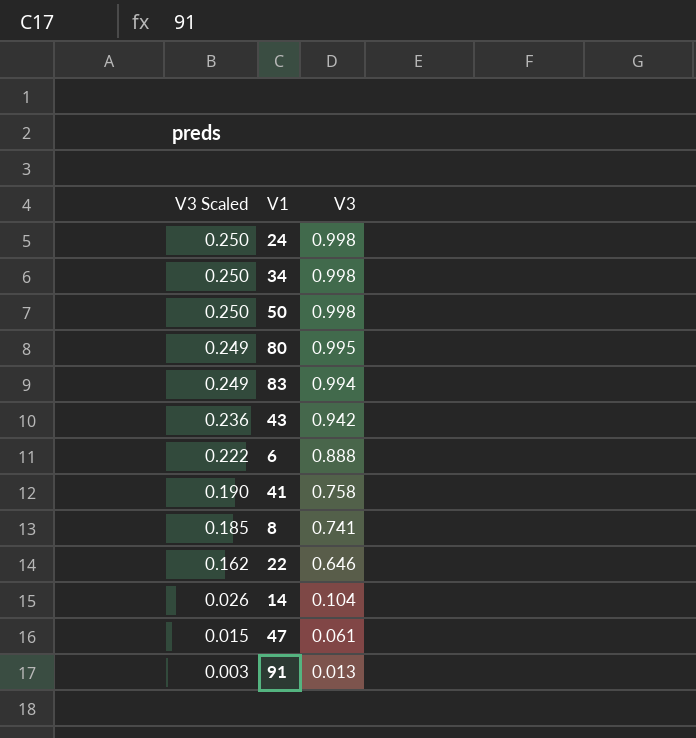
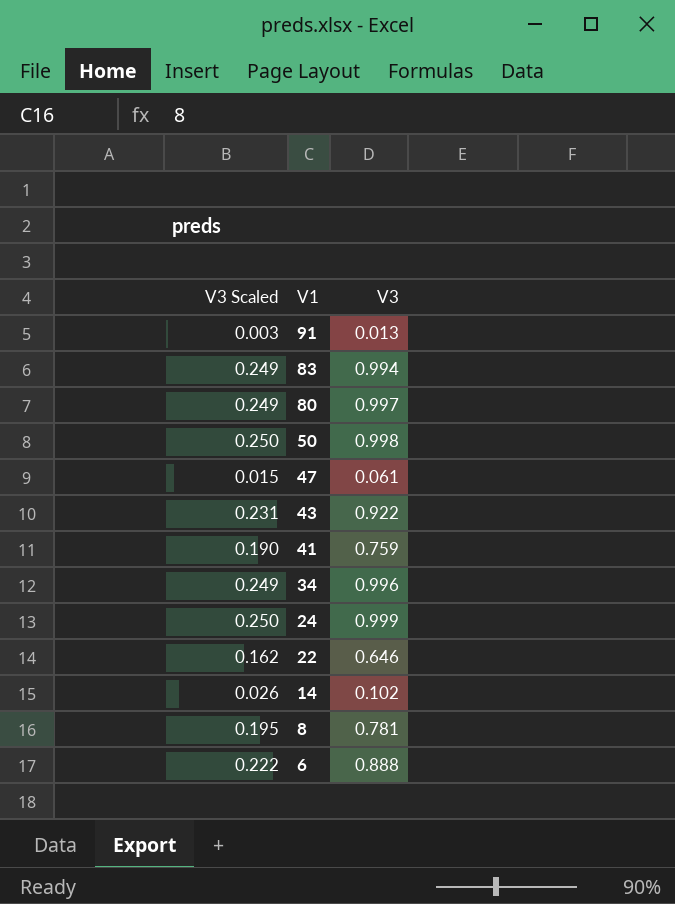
row order: V3 Scaled descending -> V1 descending
80 | V3: 0.995 -> 0.997
43 | V3 Scaled: 0.236 -> 0.231
43 | V3: 0.942 -> 0.922
41 | V3: 0.758 -> 0.759
34 | V3 Scaled: 0.250 -> 0.249
34 | V3: 0.998 -> 0.996
24 | V3: 0.998 -> 0.999
14 | V3: 0.104 -> 0.102
8 | V3 Scaled: 0.185 -> 0.195
8 | V3: 0.741 -> 0.781

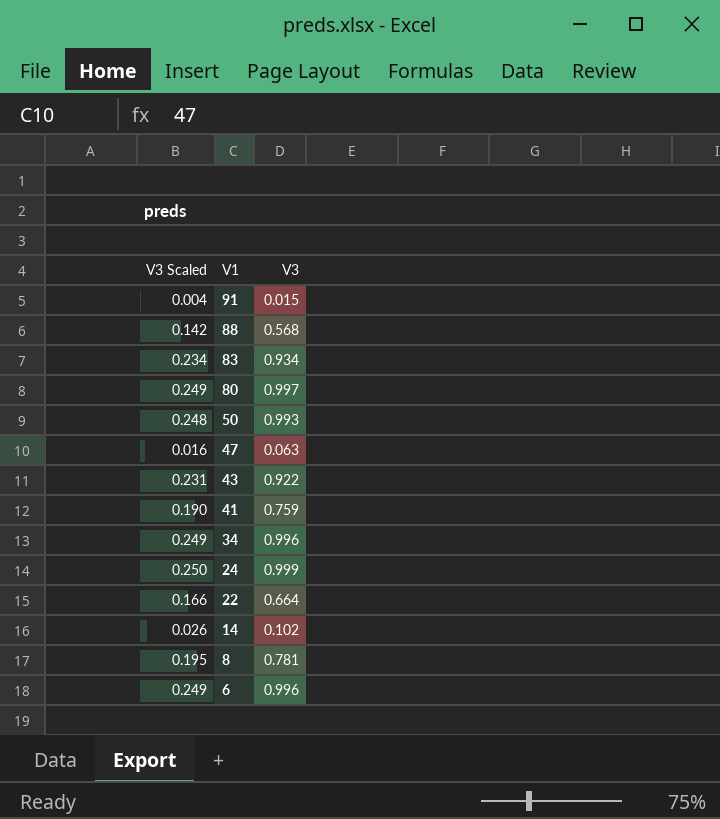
91 | V3 Scaled: 0.003 -> 0.004
91 | V3: 0.013 -> 0.015
row 88: none -> 0.142 | 0.568
83 | V3 Scaled: 0.249 -> 0.234
83 | V3: 0.994 -> 0.934
50 | V3 Scaled: 0.250 -> 0.248
50 | V3: 0.998 -> 0.993
47 | V3 Scaled: 0.015 -> 0.016
47 | V3: 0.061 -> 0.063
22 | V3 Scaled: 0.162 -> 0.166
22 | V3: 0.646 -> 0.664
6 | V3 Scaled: 0.222 -> 0.249
6 | V3: 0.888 -> 0.996

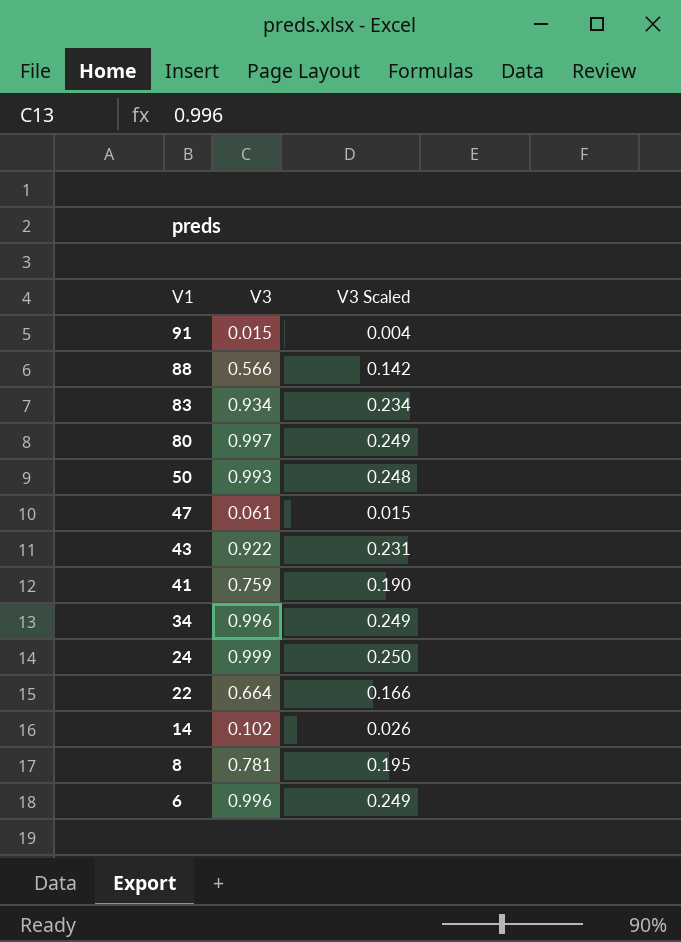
column V3 Scaled | position: 1 -> 3
88 | V3: 0.568 -> 0.566
47 | V3: 0.063 -> 0.061
47 | V3 Scaled: 0.016 -> 0.015

